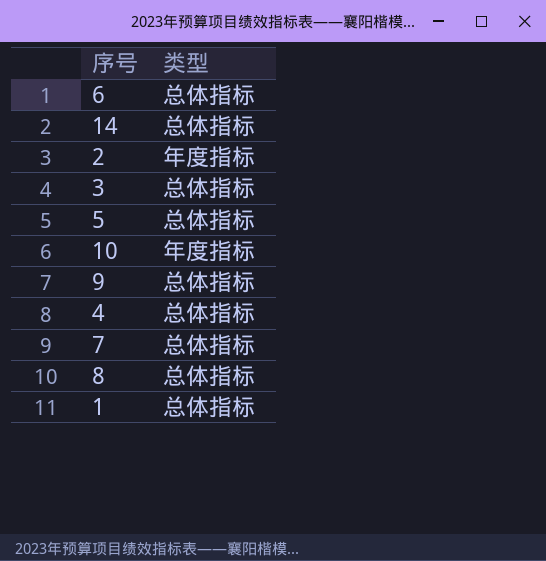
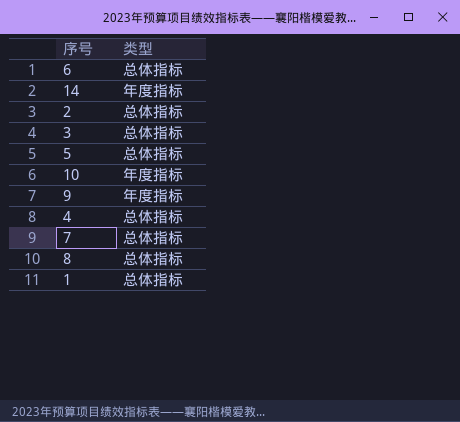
14 | 类型: 总体指标 -> 年度指标
2 | 类型: 年度指标 -> 总体指标
9 | 类型: 总体指标 -> 年度指标

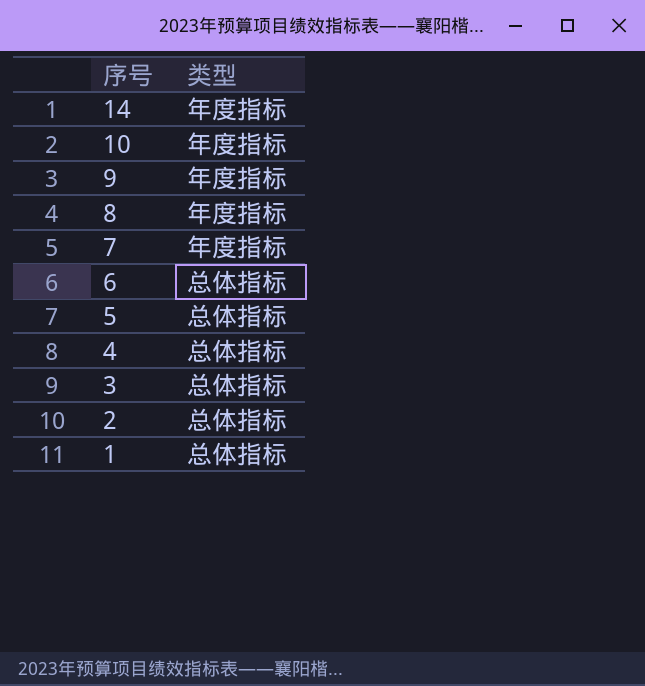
row order: none -> 序号 descending
8 | 类型: 总体指标 -> 年度指标
7 | 类型: 总体指标 -> 年度指标

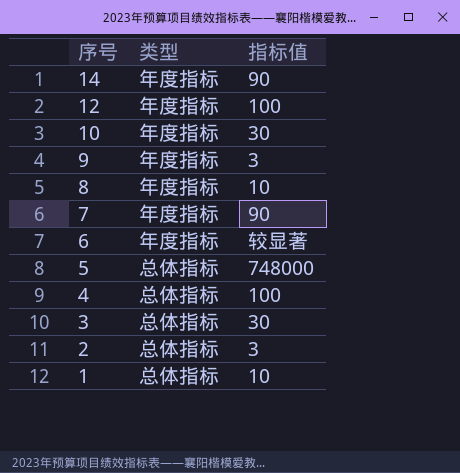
column 指标值 | position: none -> 3
row 12: none -> 年度指标 | 100
6 | 类型: 总体指标 -> 年度指标

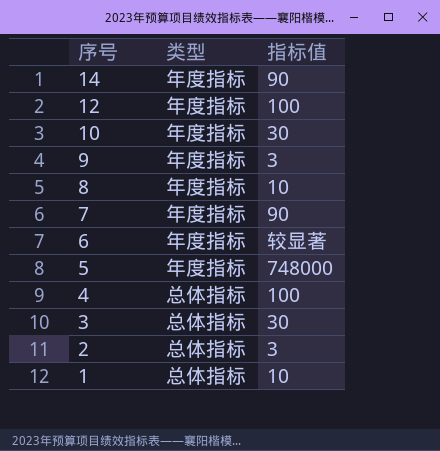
5 | 类型: 总体指标 -> 年度指标

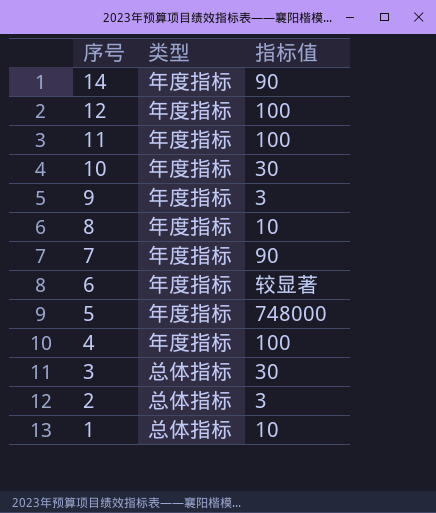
row 11: none -> 年度指标 | 100
4 | 类型: 总体指标 -> 年度指标

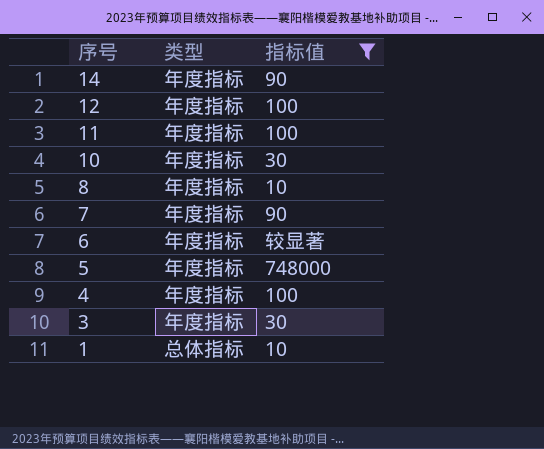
filter: none -> 指标值 != 3
3 | 类型: 总体指标 -> 年度指标

